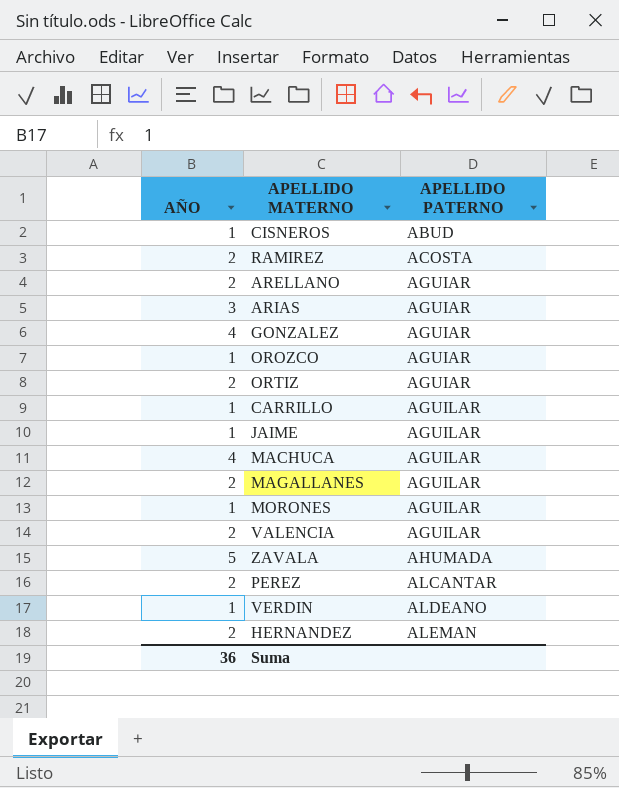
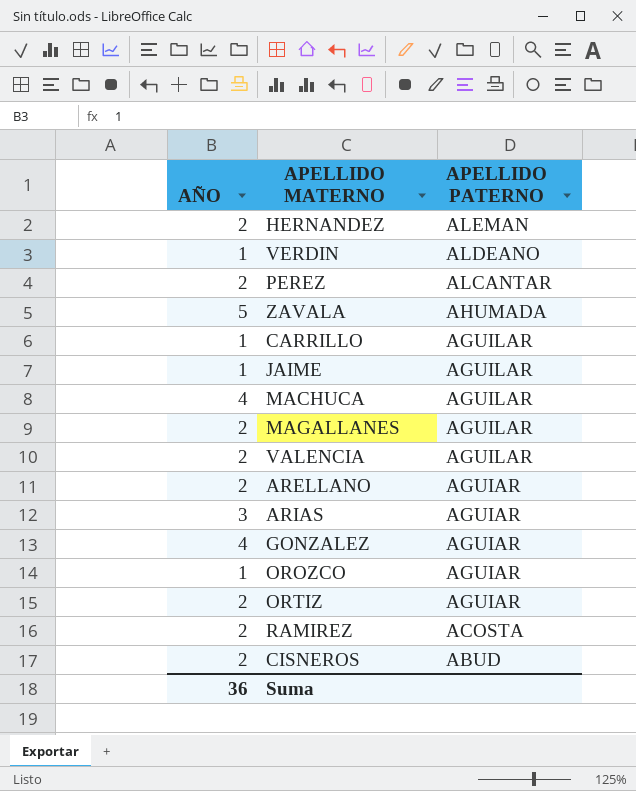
row order: APELLIDO PATERNO ascending -> APELLIDO PATERNO descending
row MORONES: 1 | AGUILAR -> none
CISNEROS | AÑO: 1 -> 2

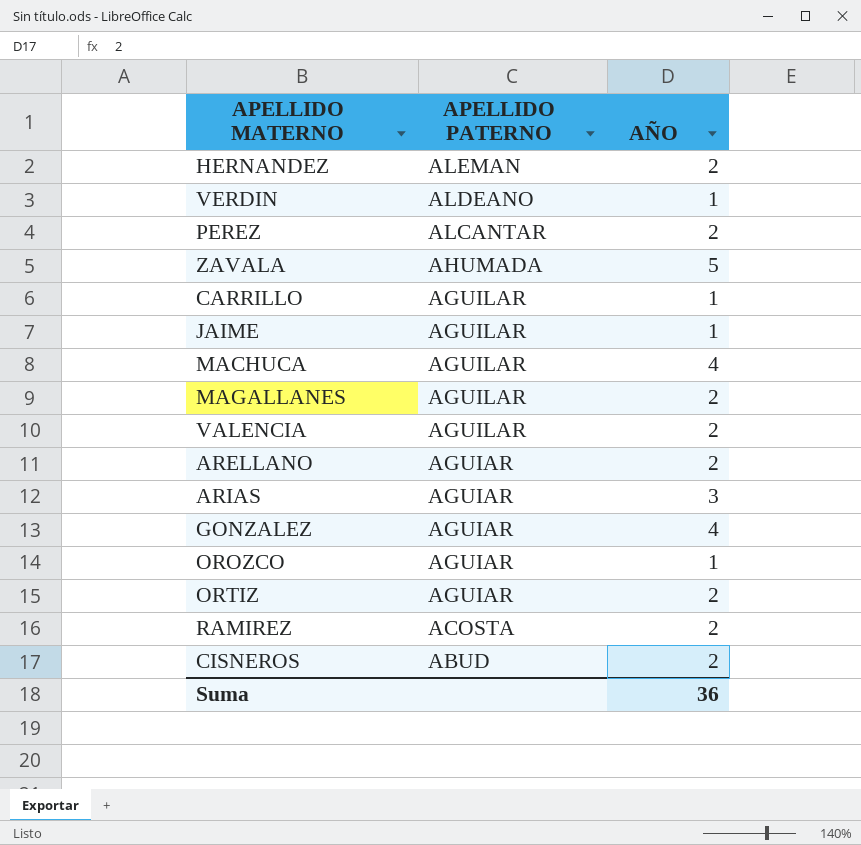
column AÑO | position: 1 -> 3

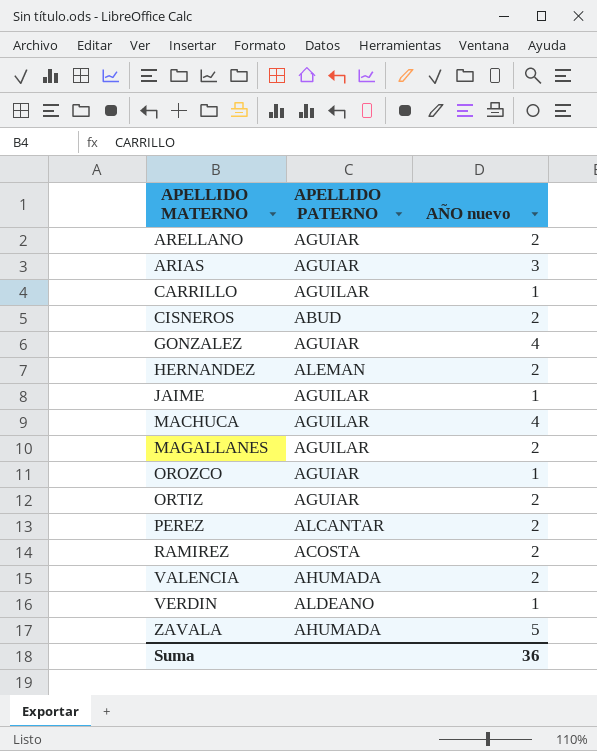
row order: APELLIDO PATERNO descending -> APELLIDO MATERNO ascending
column name: AÑO -> AÑO nuevo
VALENCIA | APELLIDO PATERNO: AGUILAR -> AHUMADA

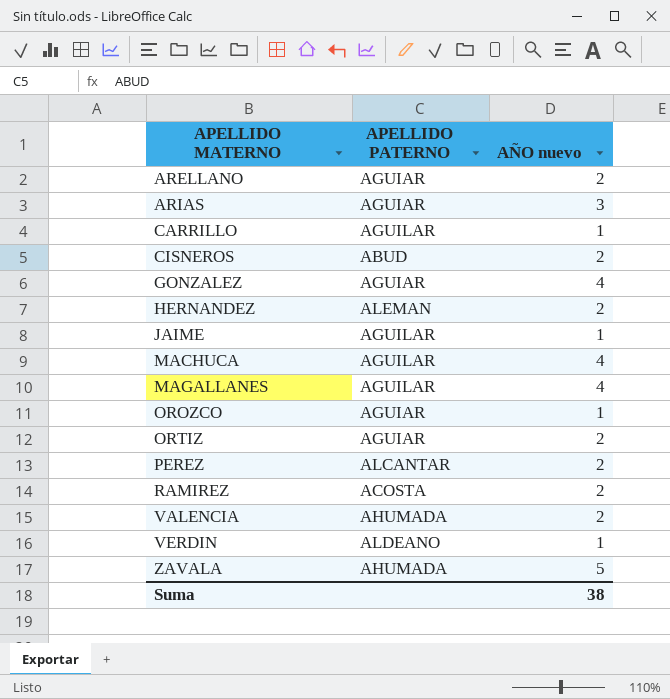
MAGALLANES | AÑO nuevo: 2 -> 4
Suma | AÑO nuevo: 36 -> 38

